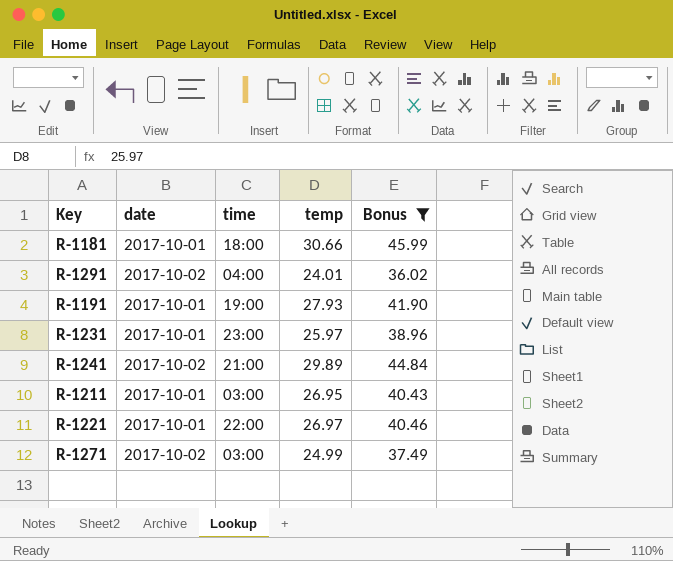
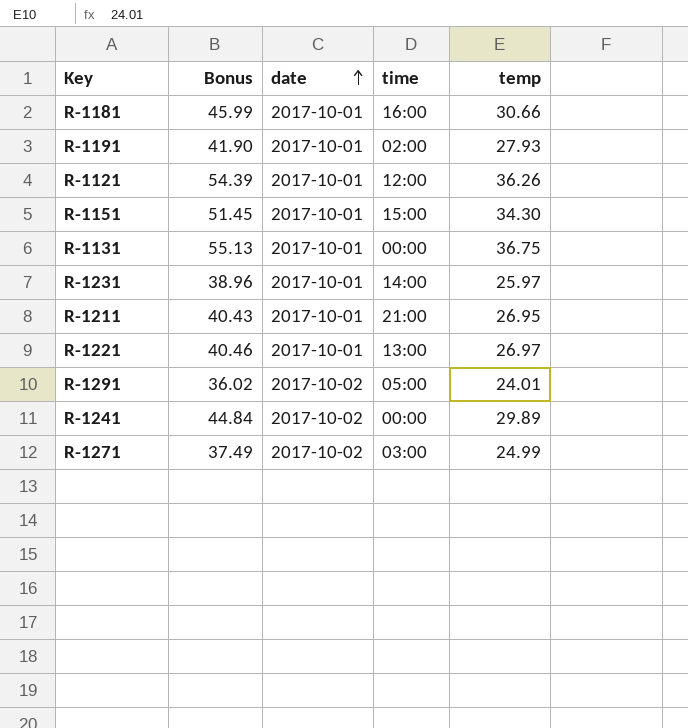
filter: Bonus <= 45.99 -> none
row order: none -> date ascending
column Bonus | position: 5 -> 2
R-1181 | time: 18:00 -> 16:00
R-1191 | time: 19:00 -> 02:00
R-1231 | time: 23:00 -> 14:00
R-1211 | time: 03:00 -> 21:00
R-1221 | time: 22:00 -> 13:00
R-1291 | time: 04:00 -> 05:00
R-1241 | time: 21:00 -> 00:00

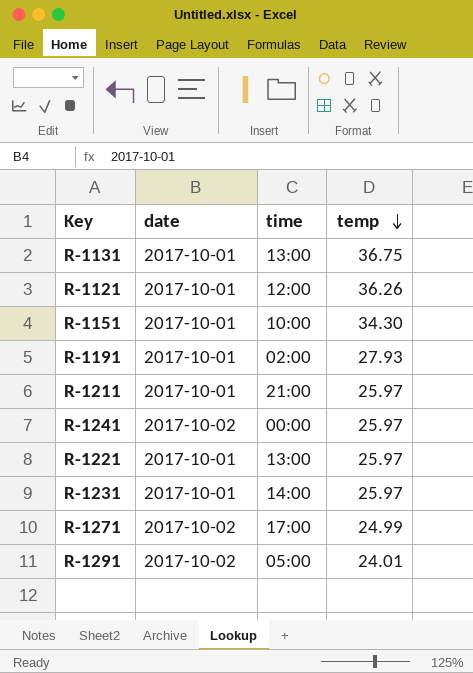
row order: date ascending -> temp descending
column Bonus | formula: [temp] * 1.5 -> none
row R-1181: 45.99 | 2017-10-01 | 16:00 | 30.66 -> none
R-1131 | time: 00:00 -> 13:00
R-1151 | time: 15:00 -> 10:00
R-1211 | temp: 26.95 -> 25.97
R-1241 | temp: 29.89 -> 25.97
R-1221 | temp: 26.97 -> 25.97
R-1271 | time: 03:00 -> 17:00

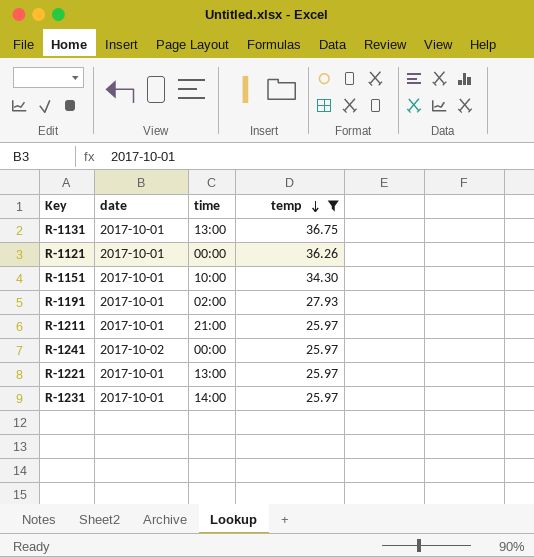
filter: none -> temp >= 25.97
R-1121 | time: 12:00 -> 00:00

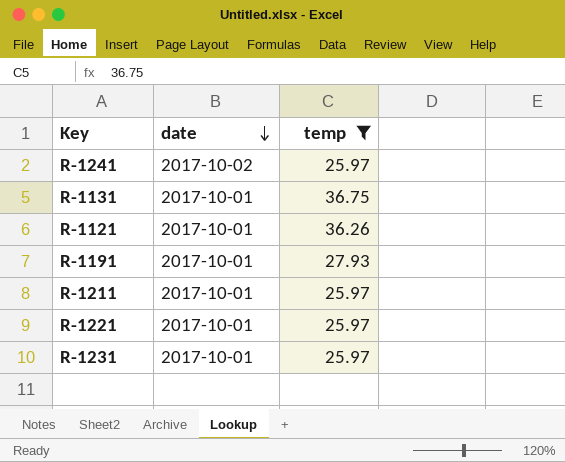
row order: temp descending -> date descending
column time | position: 3 -> none
row R-1151: 2017-10-01 | 10:00 | 34.30 -> none

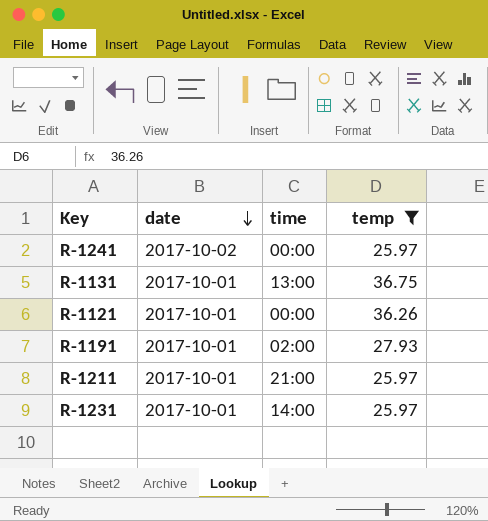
column time | position: none -> 3
row R-1221: 2017-10-01 | 25.97 -> none

